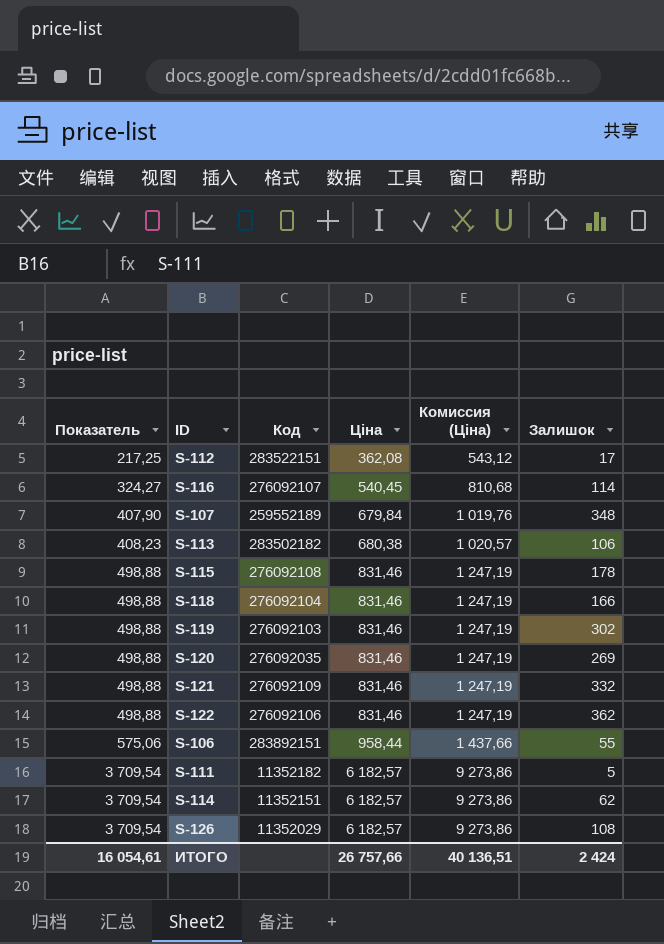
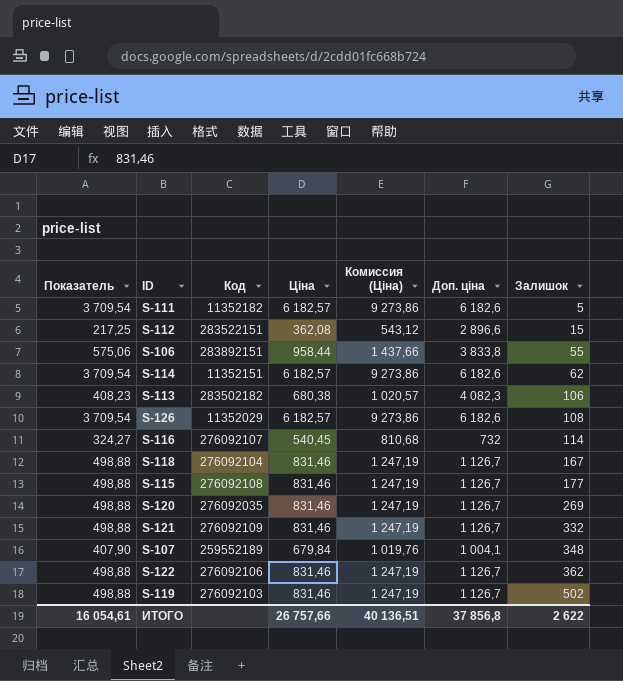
row order: Показатель ascending -> Залишок ascending
column Доп. ціна | position: none -> 6
S-112 | Залишок: 17 -> 15
S-118 | Залишок: 166 -> 167
S-115 | Залишок: 178 -> 177
S-119 | Залишок: 302 -> 502
ИТОГО | Залишок: 2 424 -> 2 622

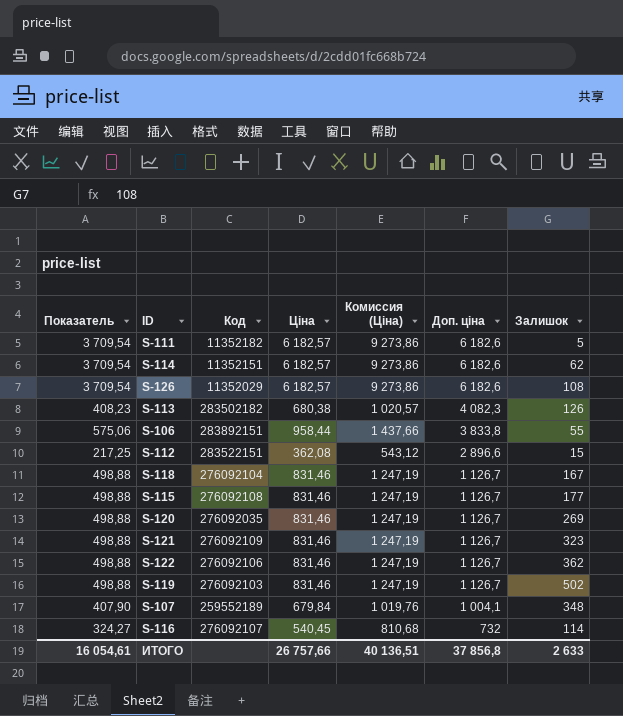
row order: Залишок ascending -> Доп. ціна descending
S-113 | Залишок: 106 -> 126
S-121 | Залишок: 332 -> 323
ИТОГО | Залишок: 2 622 -> 2 633

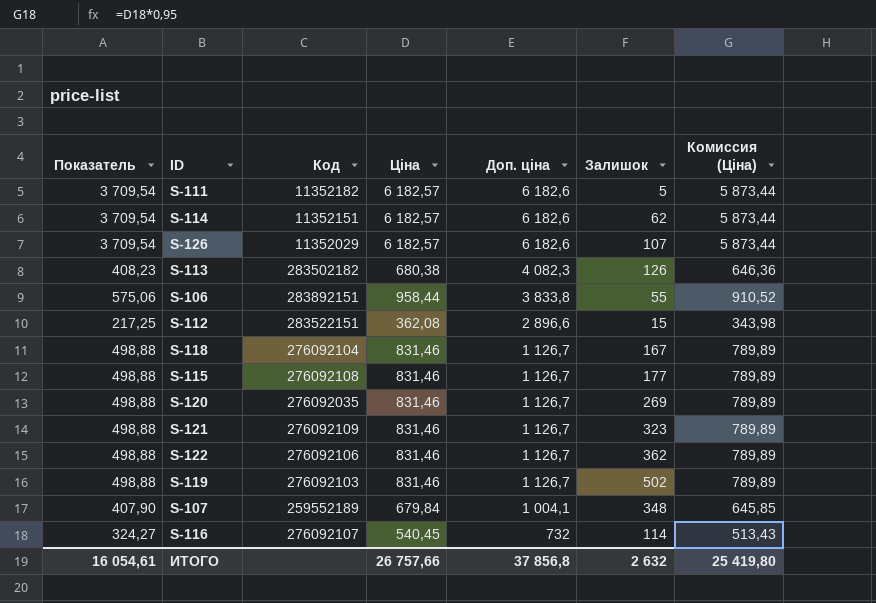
column Комиссия (Ціна) | formula: [Ціна] * 1,5 -> [Ціна] * 0,95
column Комиссия (Ціна) | position: 5 -> 7
S-126 | Залишок: 108 -> 107
ИТОГО | Залишок: 2 633 -> 2 632
ИТОГО | Комиссия (Ціна): 40 136,51 -> 25 419,80

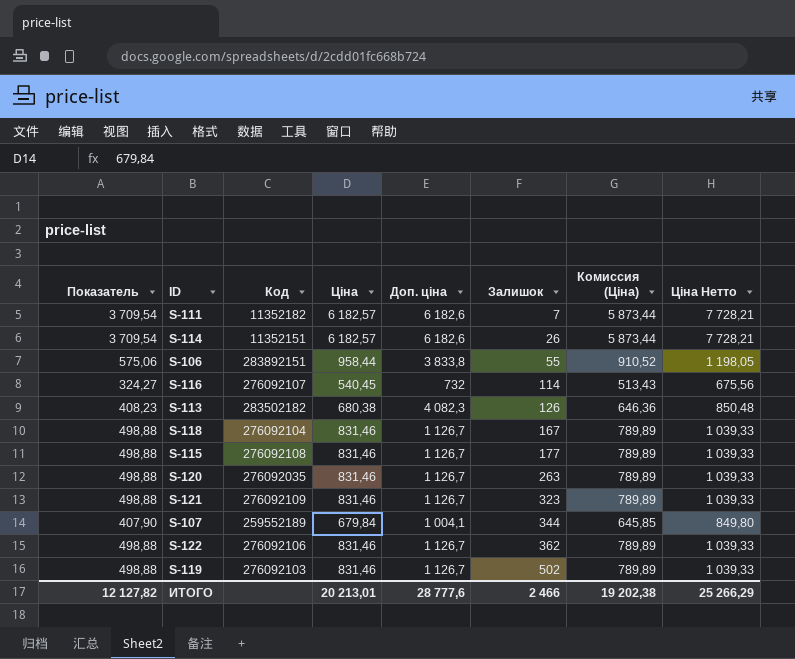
row order: Доп. ціна descending -> Залишок ascending
column Ціна Нетто | formula: none -> [Ціна] * 1,25
row S-126: 3 709,54 | 11352029 | 6 182,57 | 6 182,6 | 107 | 5 873,44 -> none
row S-112: 217,25 | 283522151 | 362,08 | 2 896,6 | 15 | 343,98 -> none
S-111 | Залишок: 5 -> 7
S-114 | Залишок: 62 -> 26
S-120 | Залишок: 269 -> 263
S-107 | Залишок: 348 -> 344
ИТОГО | Показатель: 16 054,61 -> 12 127,82
ИТОГО | Ціна: 26 757,66 -> 20 213,01
ИТОГО | Доп. ціна: 37 856,8 -> 28 777,6
ИТОГО | Залишок: 2 632 -> 2 466
ИТОГО | Комиссия (Ціна): 25 419,80 -> 19 202,38

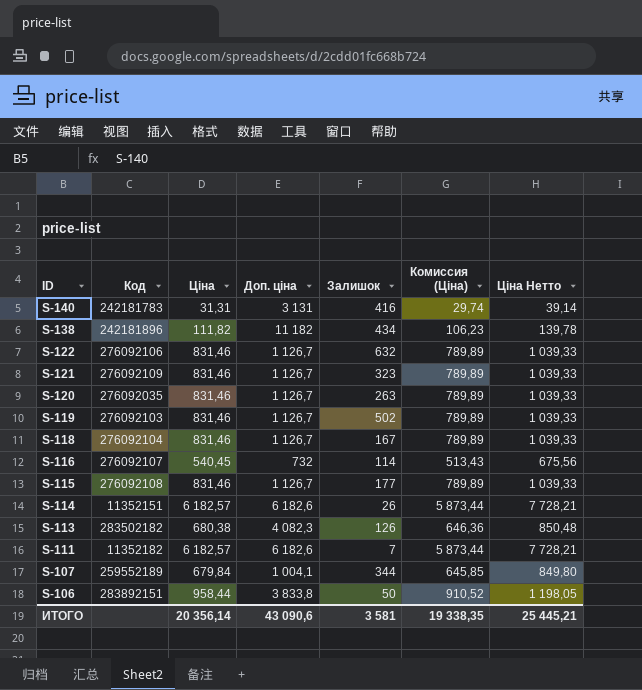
row order: Залишок ascending -> ID descending
column Показатель | formula: [Ціна] * 0,6 -> none
row S-140: none -> 242181783 | 31,31 | 3 131 | 416 | 29,74 | 39,14
row S-138: none -> 242181896 | 111,82 | 11 182 | 434 | 106,23 | 139,78
S-122 | Залишок: 362 -> 632
S-106 | Залишок: 55 -> 50
ИТОГО | Ціна: 20 213,01 -> 20 356,14
ИТОГО | Доп. ціна: 28 777,6 -> 43 090,6
ИТОГО | Залишок: 2 466 -> 3 581
ИТОГО | Комиссия (Ціна): 19 202,38 -> 19 338,35
ИТОГО | Ціна Нетто: 25 266,29 -> 25 445,21

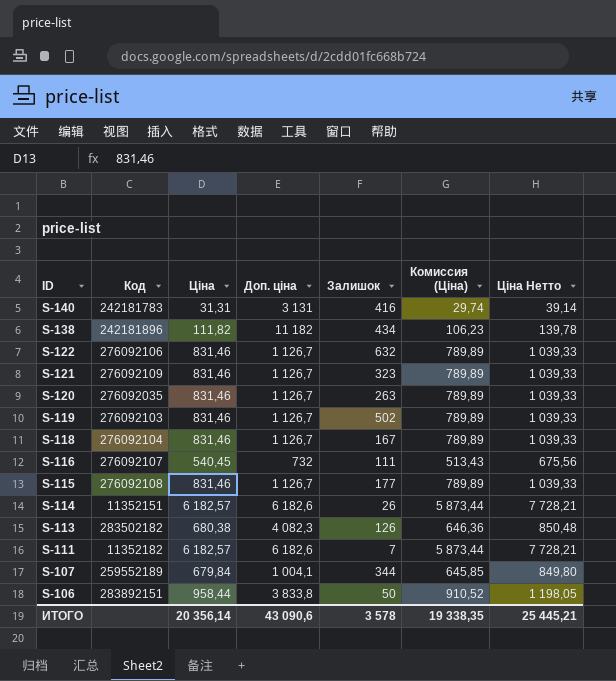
S-116 | Залишок: 114 -> 111
ИТОГО | Залишок: 3 581 -> 3 578

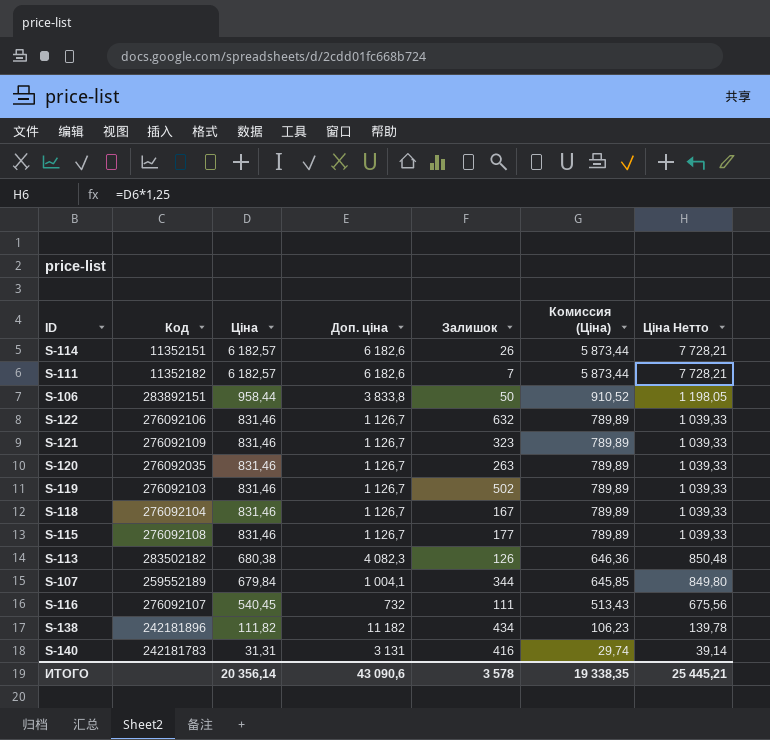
row order: ID descending -> Ціна descending

